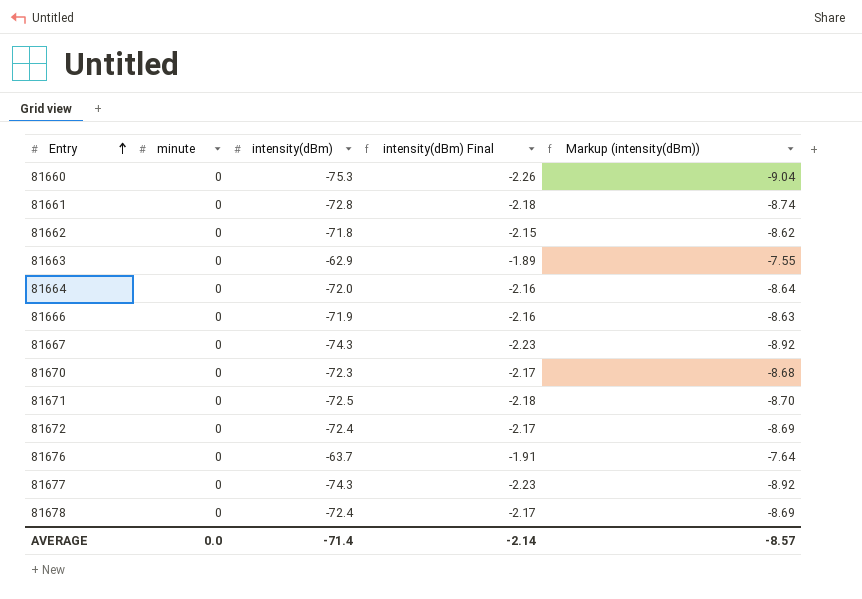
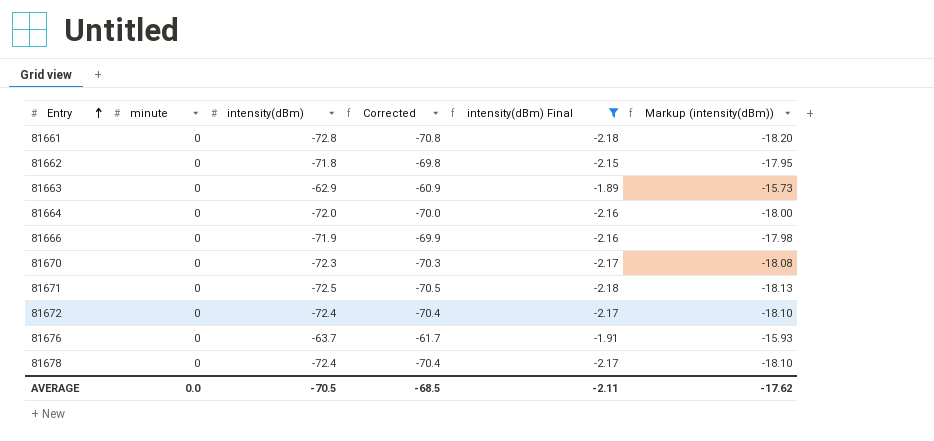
filter: none -> intensity(dBm) Final >= -2.18
column Corrected | formula: none -> [intensity(dBm)] + 2
column Markup (intensity(dBm)) | formula: [intensity(dBm)] * 0.12 -> [intensity(dBm)] * 0.25
AVERAGE | intensity(dBm): -71.4 -> -70.5
AVERAGE | intensity(dBm) Final: -2.14 -> -2.11
AVERAGE | Markup (intensity(dBm)): -8.57 -> -17.62

